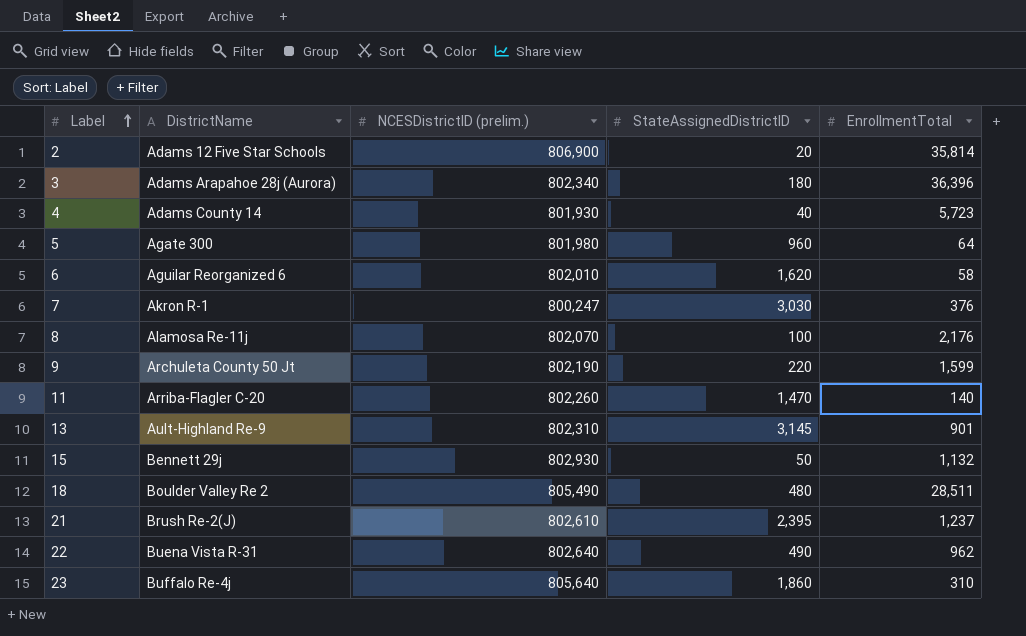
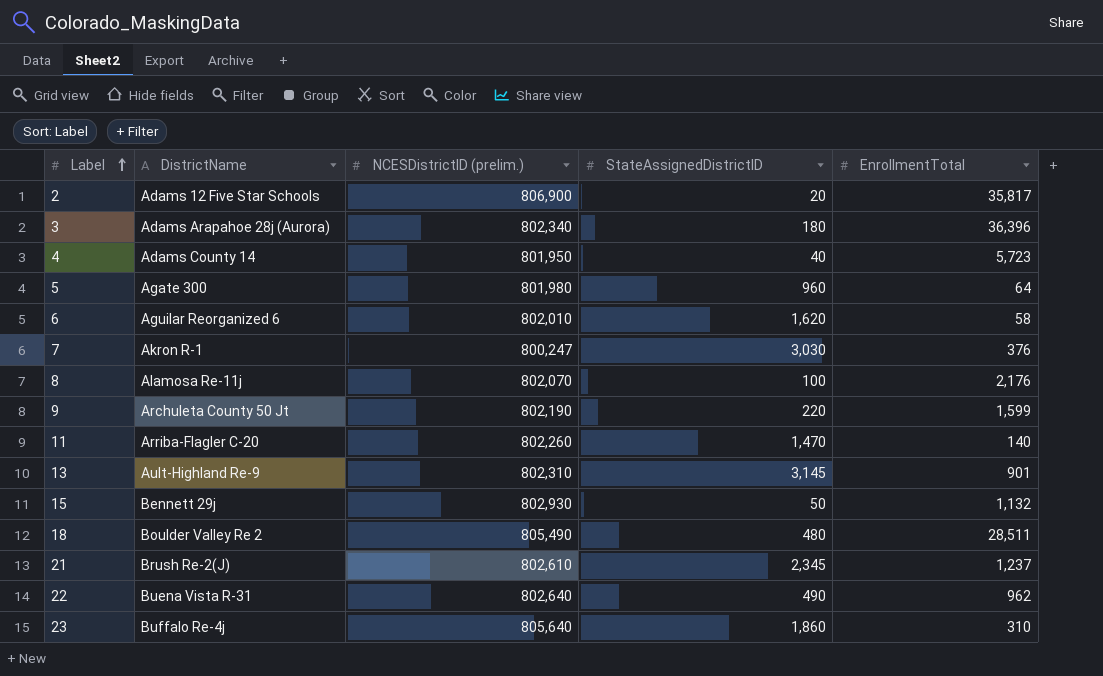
2 | EnrollmentTotal: 35,814 -> 35,817
4 | NCESDistrictID (prelim.): 801,930 -> 801,950
21 | StateAssignedDistrictID: 2,395 -> 2,345

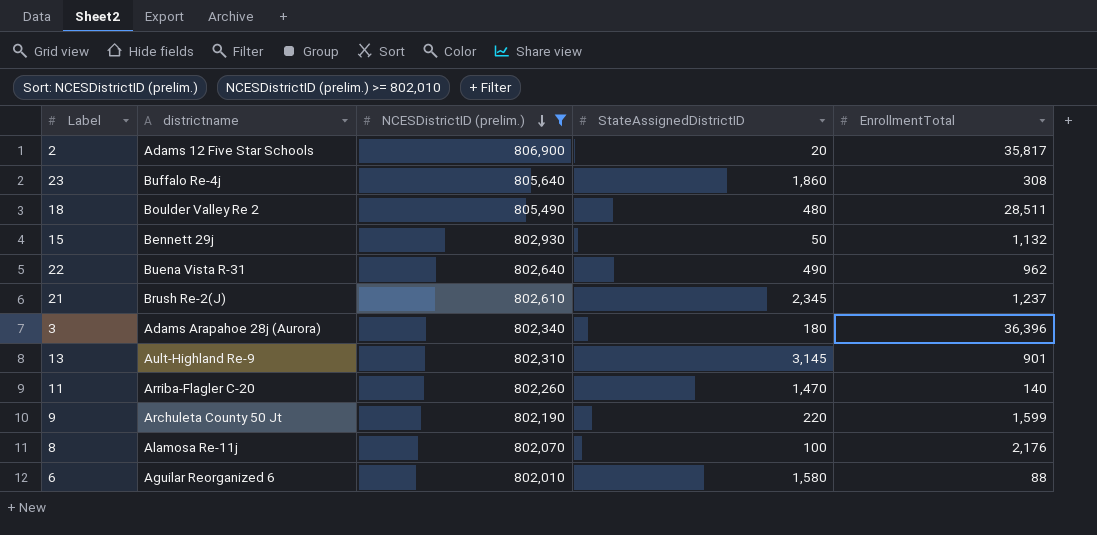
filter: none -> NCESDistrictID (prelim.) >= 802,010
row order: Label ascending -> NCESDistrictID (prelim.) descending
column name: DistrictName -> districtname
23 | EnrollmentTotal: 310 -> 308
6 | StateAssignedDistrictID: 1,620 -> 1,580
6 | EnrollmentTotal: 58 -> 88

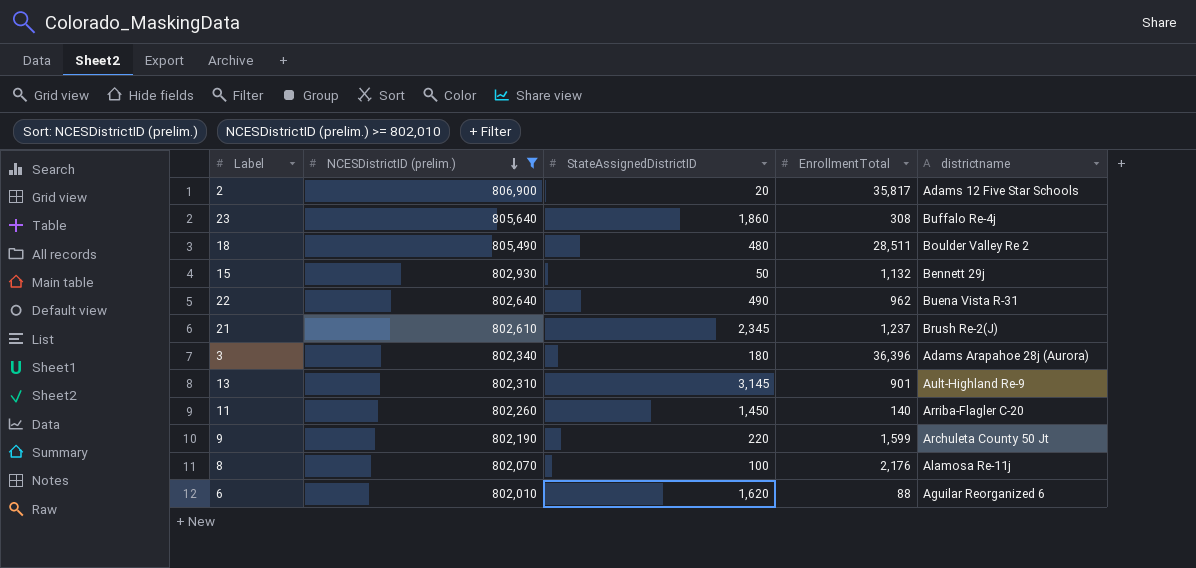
column districtname | position: 2 -> 5
11 | StateAssignedDistrictID: 1,470 -> 1,450
6 | StateAssignedDistrictID: 1,580 -> 1,620

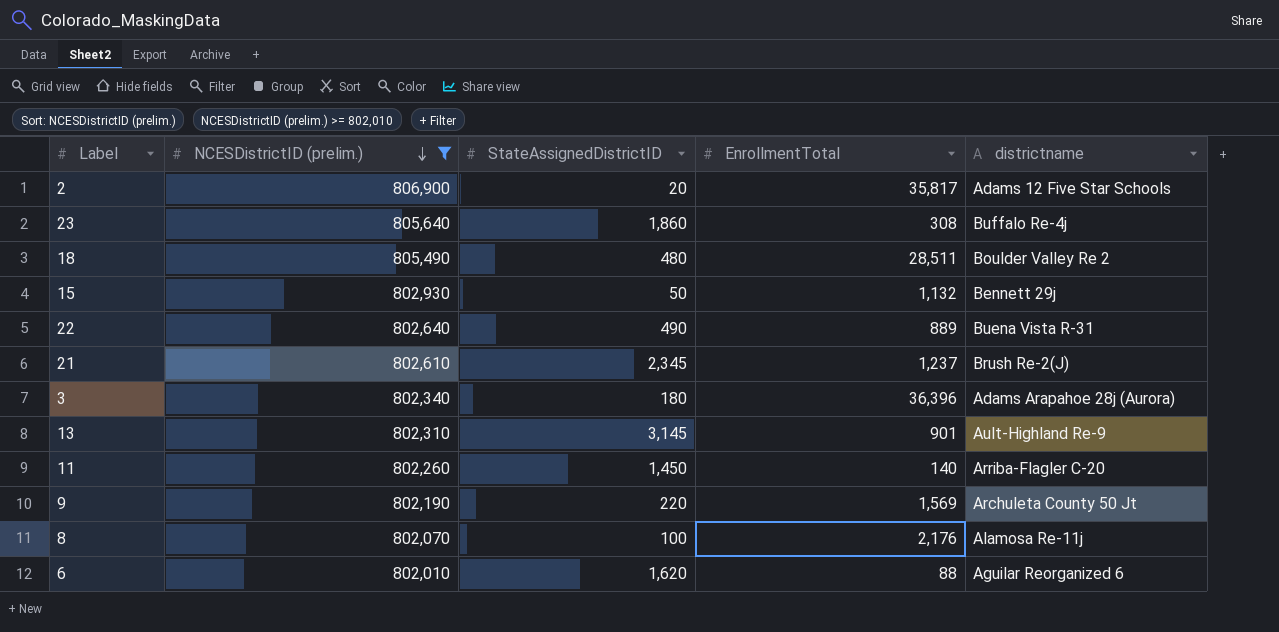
22 | EnrollmentTotal: 962 -> 889
9 | EnrollmentTotal: 1,599 -> 1,569

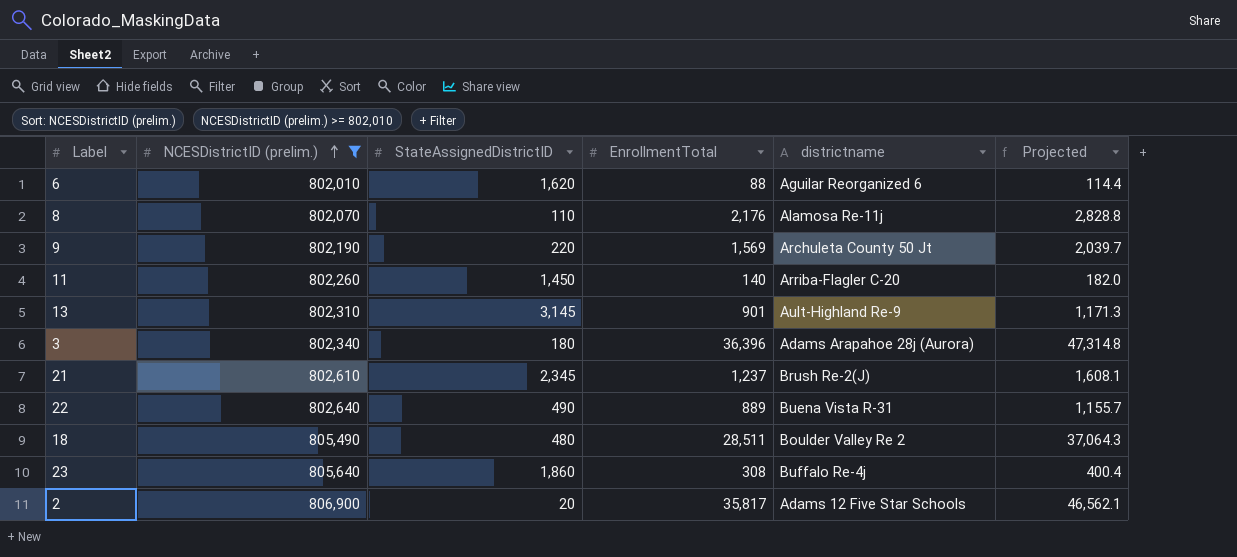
row order: NCESDistrictID (prelim.) descending -> NCESDistrictID (prelim.) ascending
column Projected | formula: none -> [EnrollmentTotal] * 1.3
row 15: 802,930 | 50 | 1,132 | Bennett 29j -> none
8 | StateAssignedDistrictID: 100 -> 110

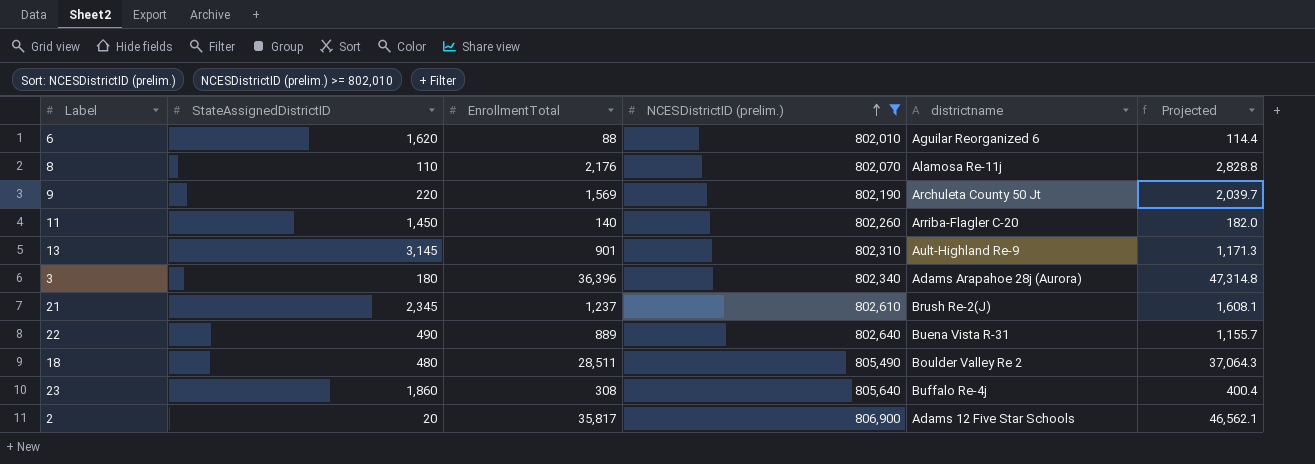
column NCESDistrictID (prelim.) | position: 2 -> 4

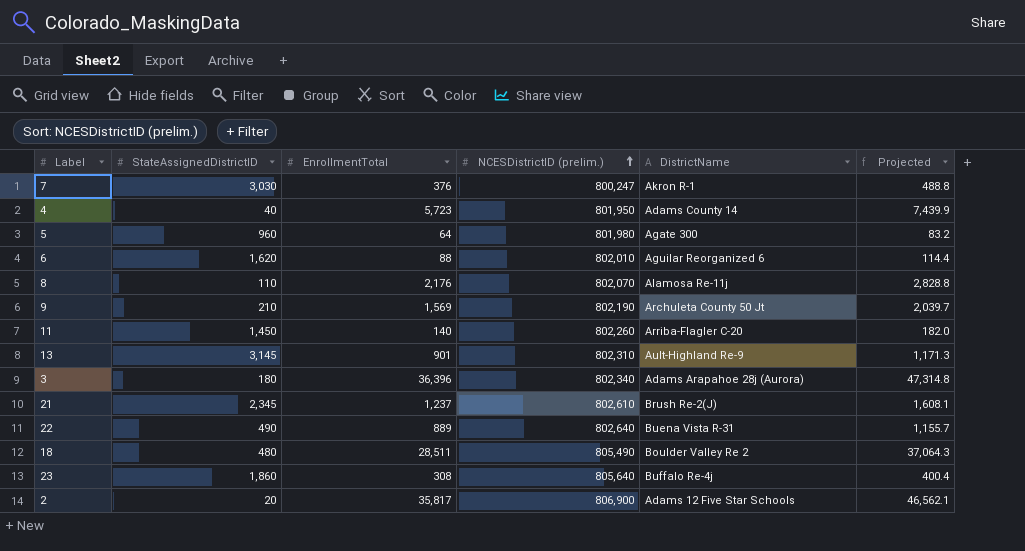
filter: NCESDistrictID (prelim.) >= 802,010 -> none
column name: districtname -> DistrictName
9 | StateAssignedDistrictID: 220 -> 210

